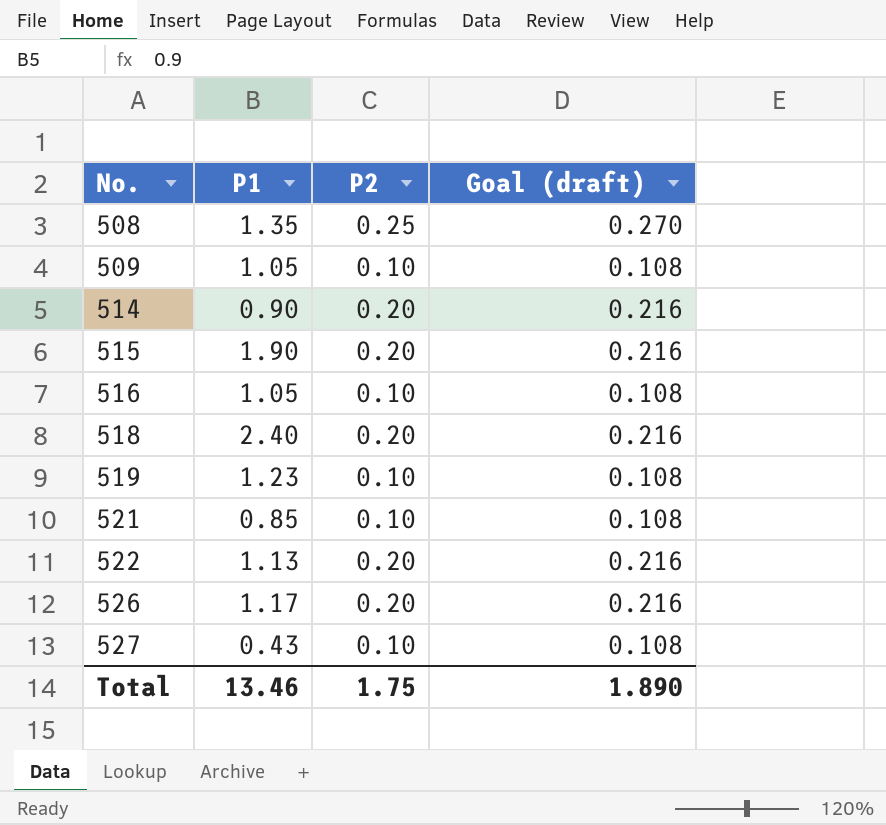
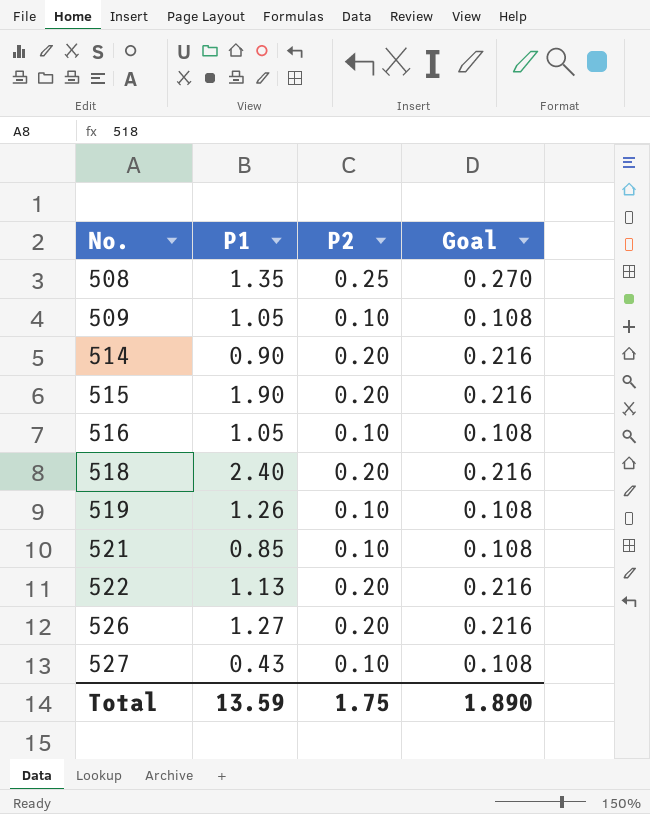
column name: Goal (draft) -> Goal
519 | P1: 1.23 -> 1.26
526 | P1: 1.17 -> 1.27
Total | P1: 13.46 -> 13.59

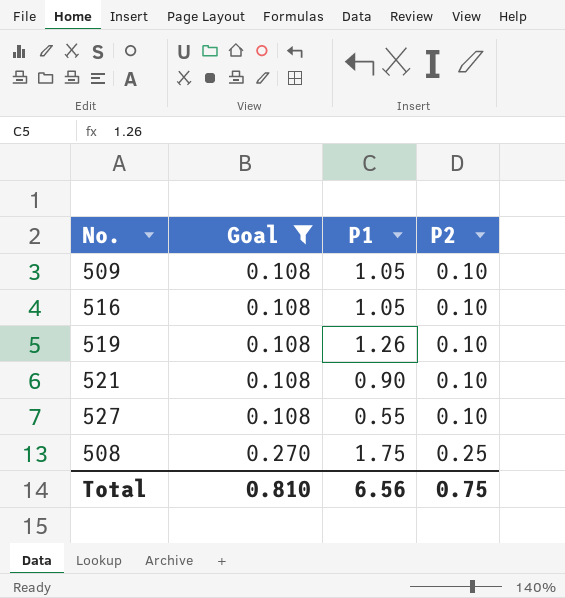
filter: none -> Goal != 0.216
row order: No. ascending -> Goal ascending
column Goal | position: 4 -> 2
521 | P1: 0.85 -> 0.90
527 | P1: 0.43 -> 0.55
508 | P1: 1.35 -> 1.75
Total | Goal: 1.890 -> 0.810
Total | P1: 13.59 -> 6.56
Total | P2: 1.75 -> 0.75

